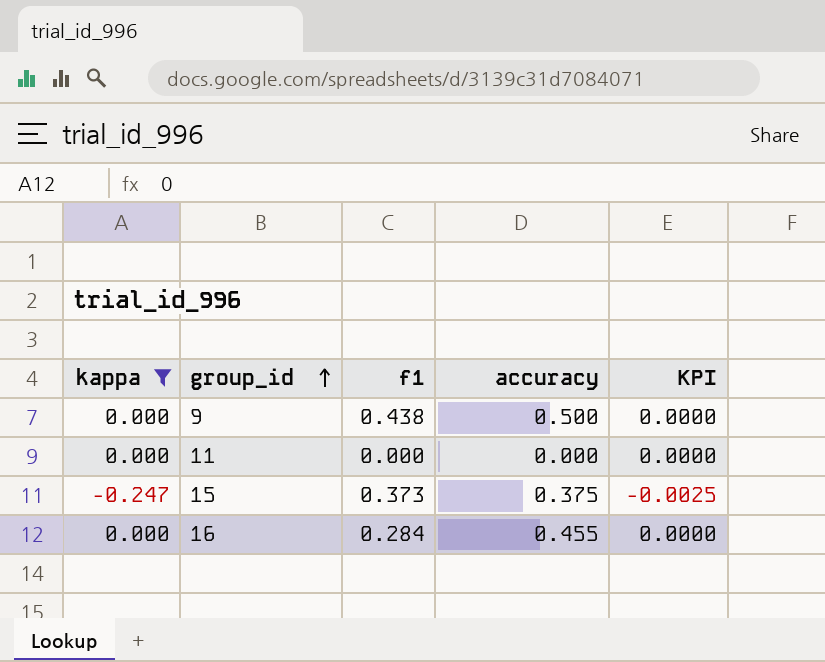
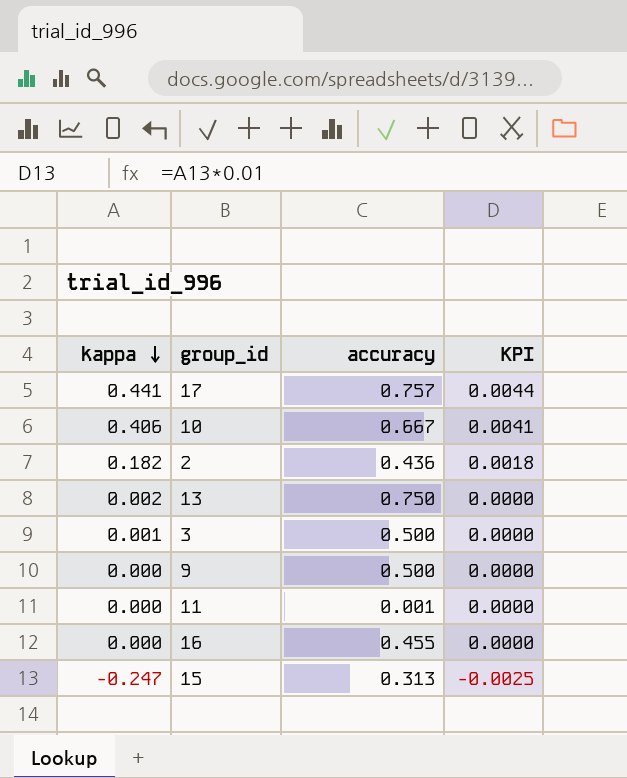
filter: kappa <= 0.000 -> none
row order: group_id ascending -> kappa descending
column f1 | position: 3 -> none
11 | accuracy: 0.000 -> 0.001
15 | accuracy: 0.375 -> 0.313

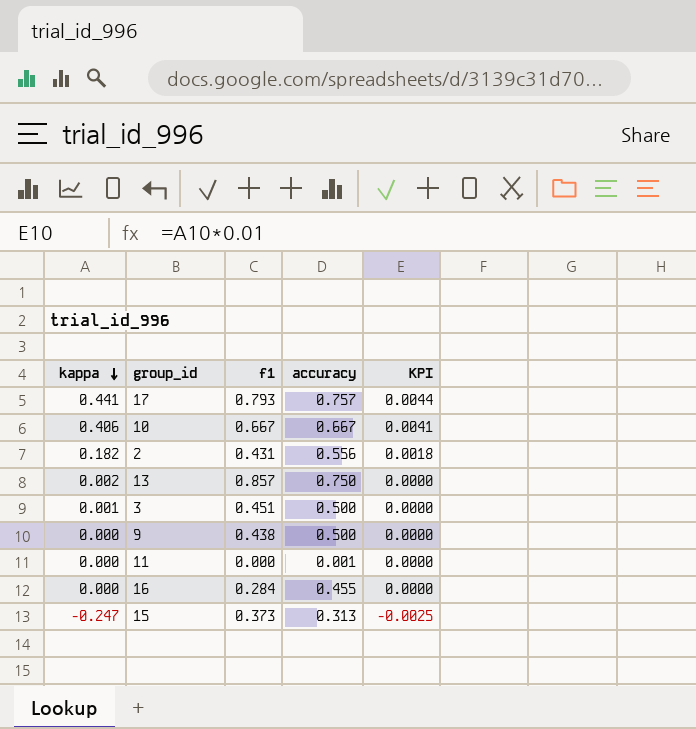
column f1 | position: none -> 3
2 | accuracy: 0.436 -> 0.556

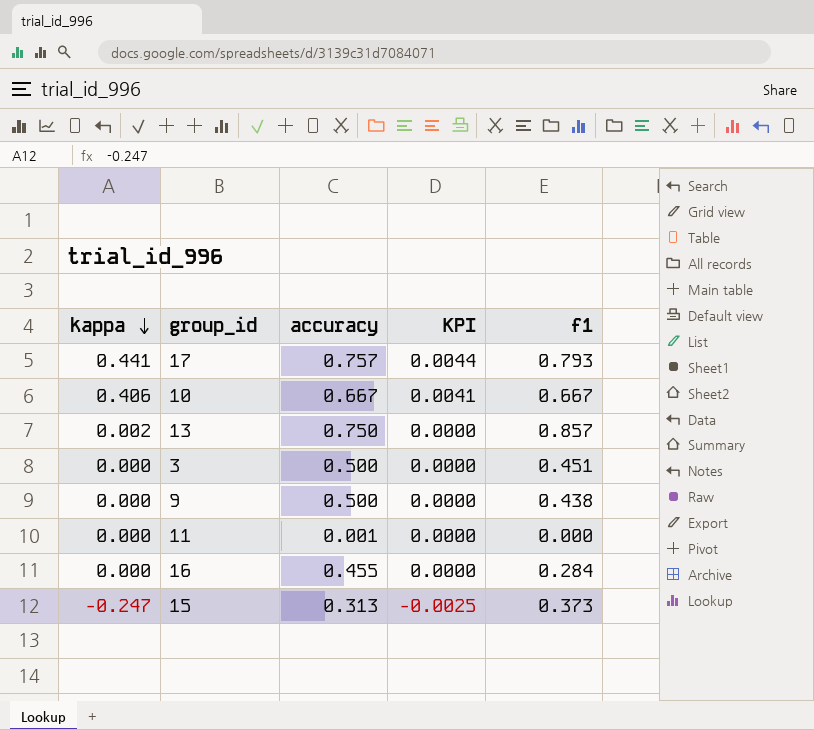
column f1 | position: 3 -> 5
row 2: 0.182 | 0.431 | 0.556 | 0.0018 -> none
3 | kappa: 0.001 -> 0.000

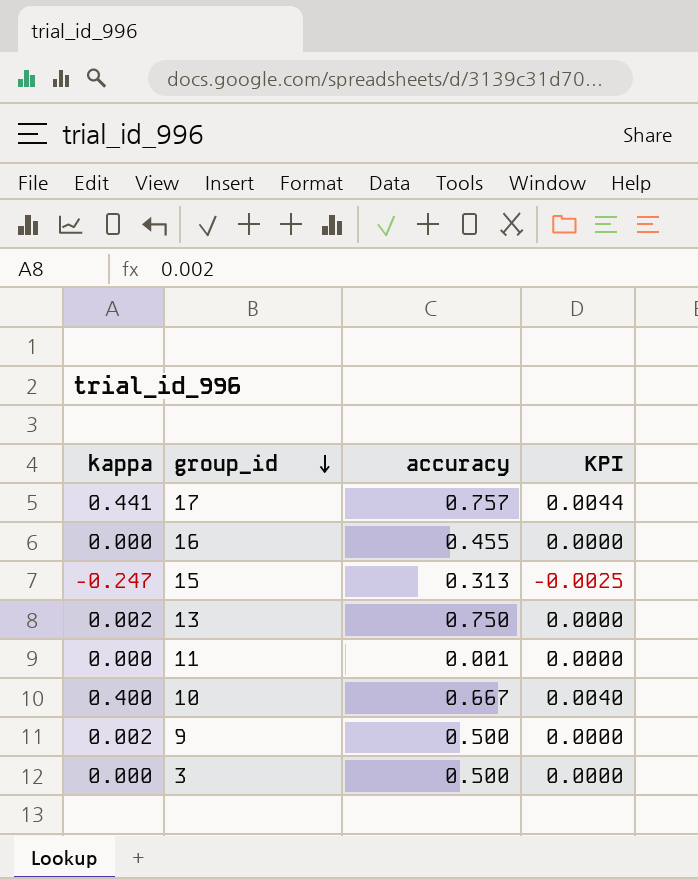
row order: kappa descending -> group_id descending
column f1 | position: 5 -> none
10 | kappa: 0.406 -> 0.400
10 | KPI: 0.0041 -> 0.0040
9 | kappa: 0.000 -> 0.002

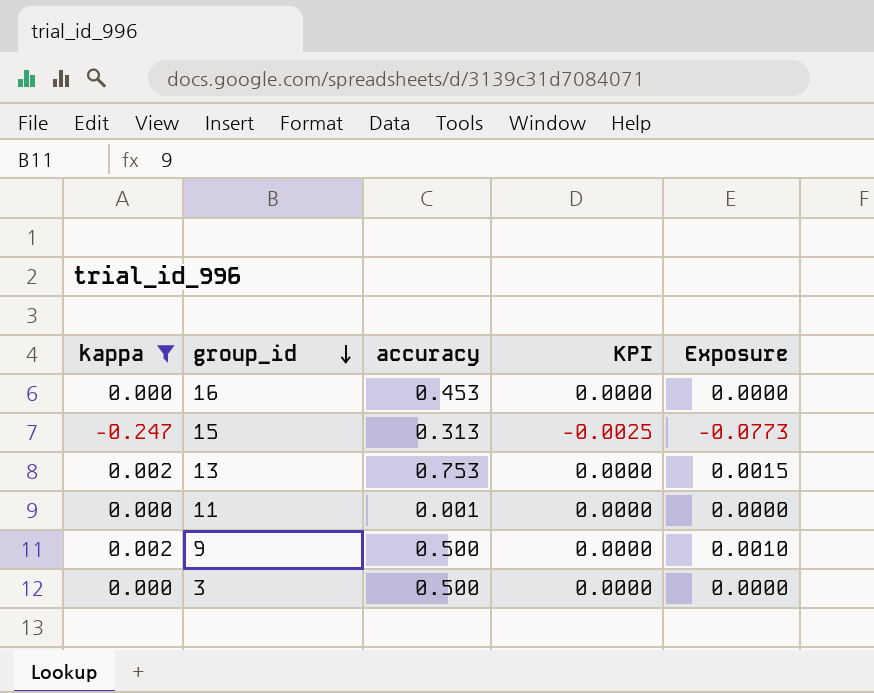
filter: none -> kappa <= 0.002
column Exposure | formula: none -> [kappa] * [accuracy]
16 | accuracy: 0.455 -> 0.453
13 | accuracy: 0.750 -> 0.753

